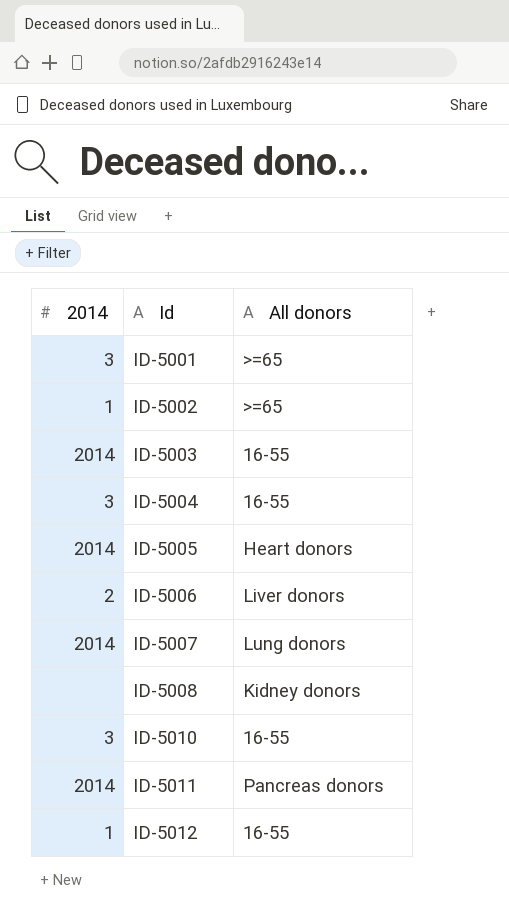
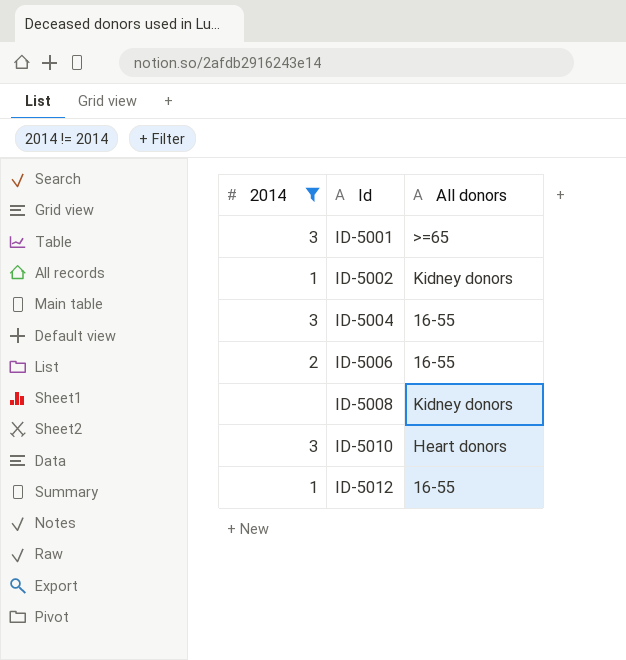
filter: none -> 2014 != 2014
ID-5002 | All donors: >=65 -> Kidney donors
ID-5006 | All donors: Liver donors -> 16-55
ID-5010 | All donors: 16-55 -> Heart donors

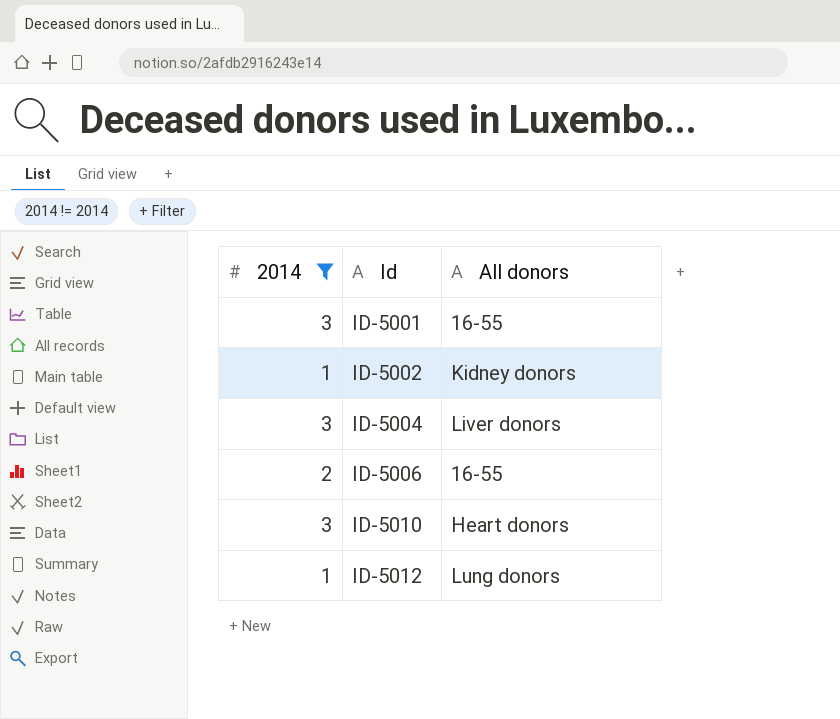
row ID-5008: none | Kidney donors -> none
ID-5001 | All donors: >=65 -> 16-55
ID-5004 | All donors: 16-55 -> Liver donors
ID-5012 | All donors: 16-55 -> Lung donors

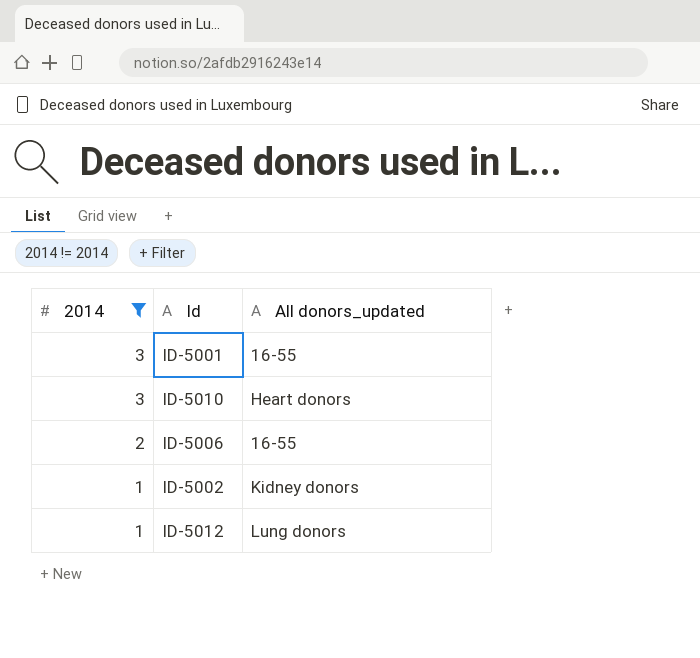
row order: Id ascending -> 2014 descending
column name: All donors -> All donors_updated
row ID-5004: 3 | Liver donors -> none

